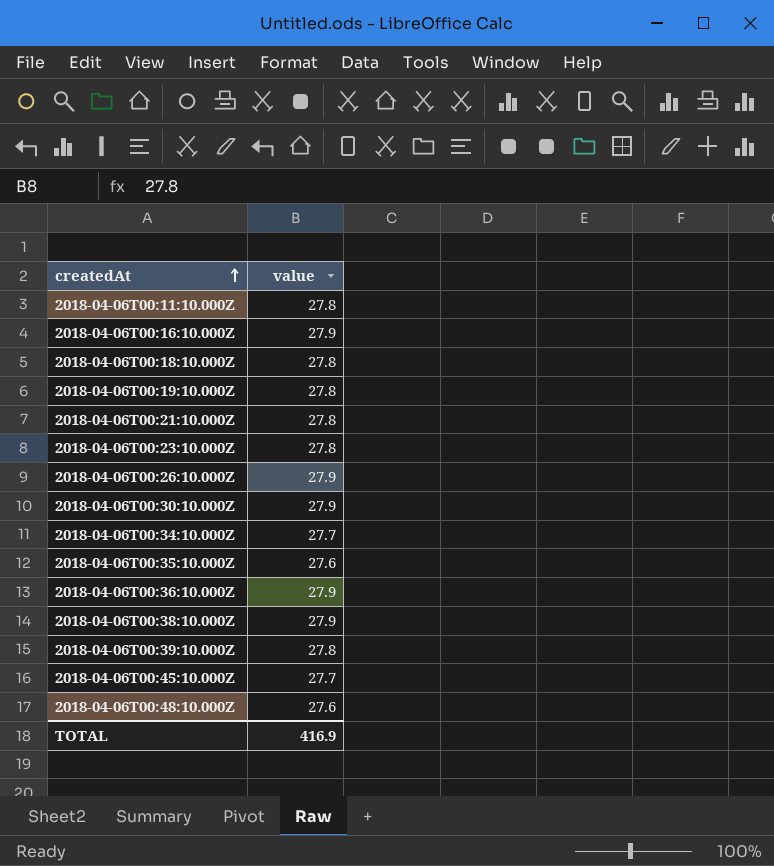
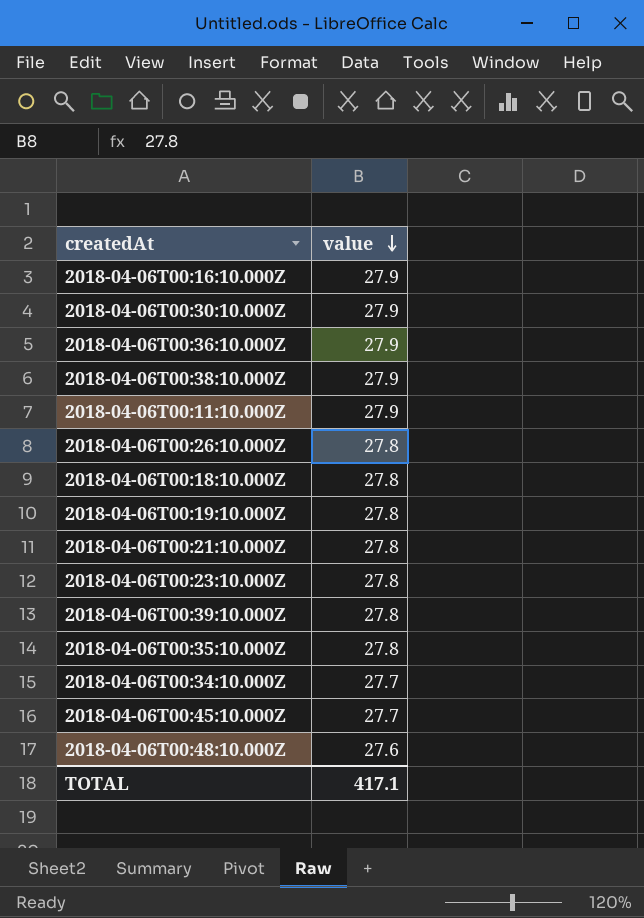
row order: createdAt ascending -> value descending
2018-04-06T00:11:10.000Z | value: 27.8 -> 27.9
2018-04-06T00:26:10.000Z | value: 27.9 -> 27.8
2018-04-06T00:35:10.000Z | value: 27.6 -> 27.8
TOTAL | value: 416.9 -> 417.1

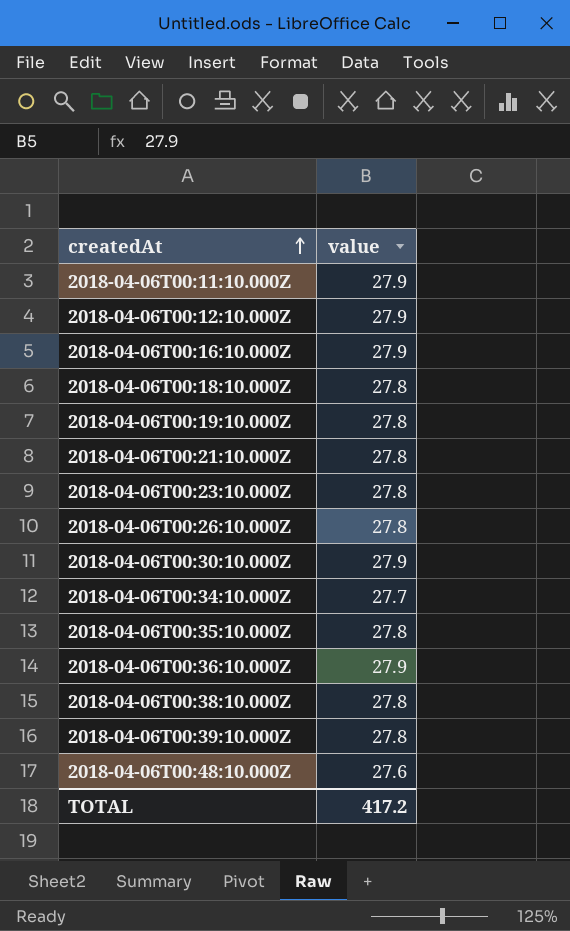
row order: value descending -> createdAt ascending
row 2018-04-06T00:45:10.000Z: 27.7 -> none
row 2018-04-06T00:12:10.000Z: none -> 27.9
2018-04-06T00:38:10.000Z | value: 27.9 -> 27.8
TOTAL | value: 417.1 -> 417.2

